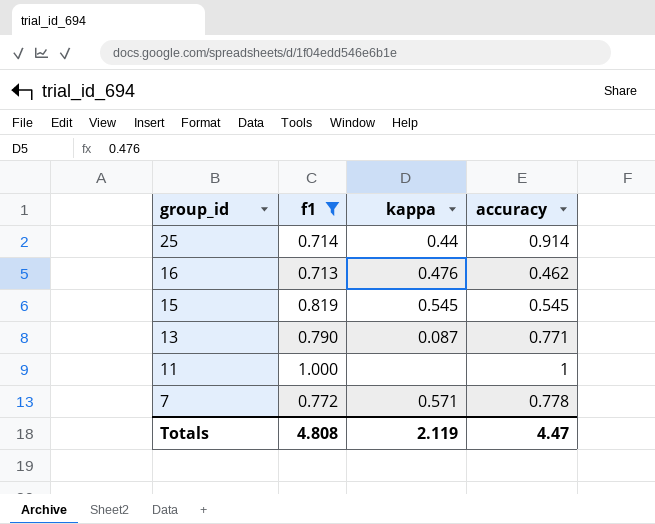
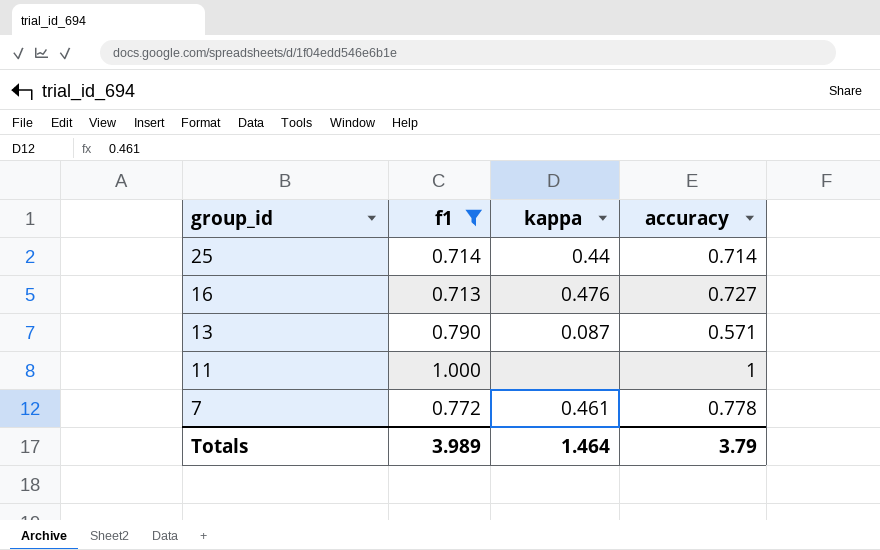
row 15: 0.819 | 0.545 | 0.545 -> none
25 | accuracy: 0.914 -> 0.714
16 | accuracy: 0.462 -> 0.727
13 | accuracy: 0.771 -> 0.571
7 | kappa: 0.571 -> 0.461
Totals | f1: 4.808 -> 3.989
Totals | kappa: 2.119 -> 1.464
Totals | accuracy: 4.47 -> 3.79

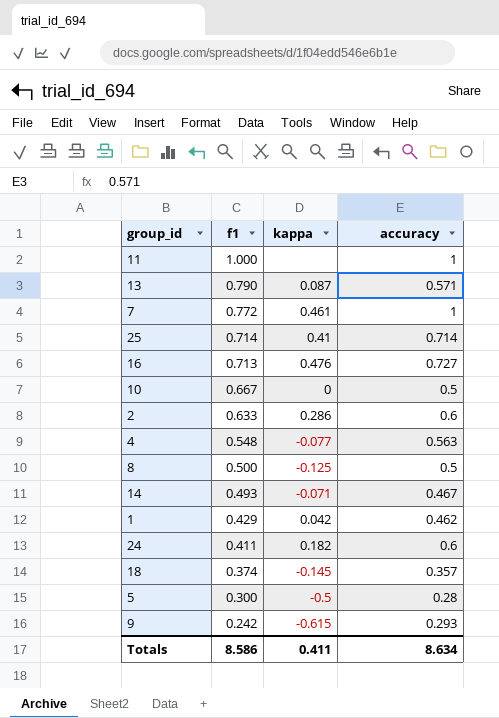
filter: f1 >= 0.713 -> none
row order: group_id descending -> f1 descending
7 | accuracy: 0.778 -> 1
25 | kappa: 0.44 -> 0.41
Totals | f1: 3.989 -> 8.586
Totals | kappa: 1.464 -> 0.411
Totals | accuracy: 3.79 -> 8.634

